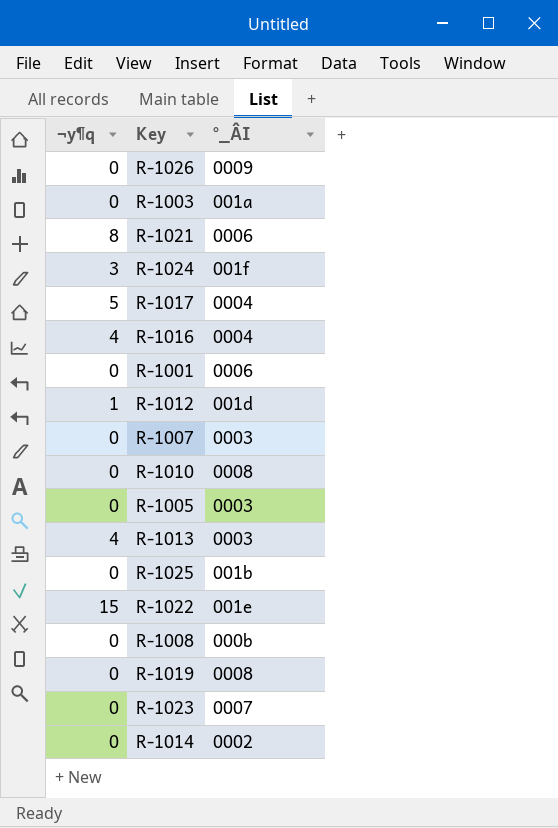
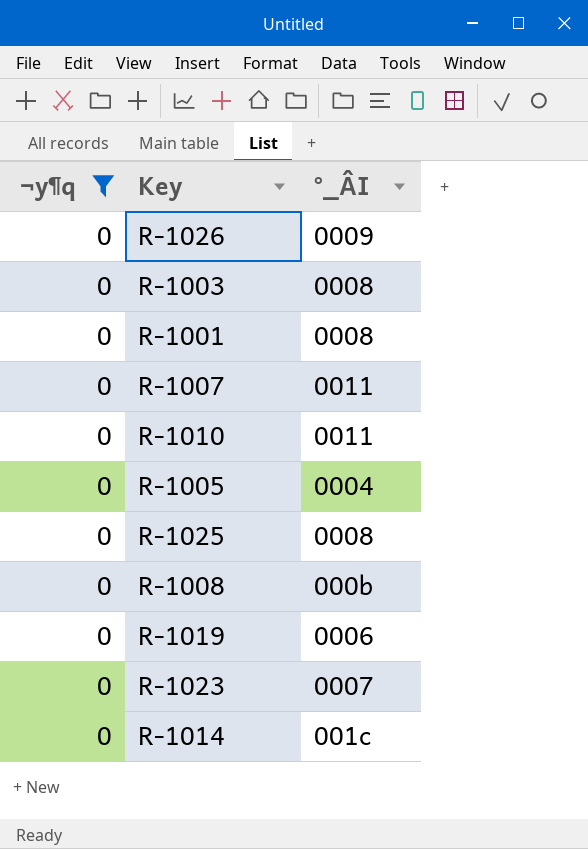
filter: none -> ¬y¶q = 0
R-1003 | °_ÂI: 001a -> 0008
R-1001 | °_ÂI: 0006 -> 0008
R-1007 | °_ÂI: 0003 -> 0011
R-1010 | °_ÂI: 0008 -> 0011
R-1005 | °_ÂI: 0003 -> 0004
R-1025 | °_ÂI: 001b -> 0008
R-1019 | °_ÂI: 0008 -> 0006
R-1014 | °_ÂI: 0002 -> 001c

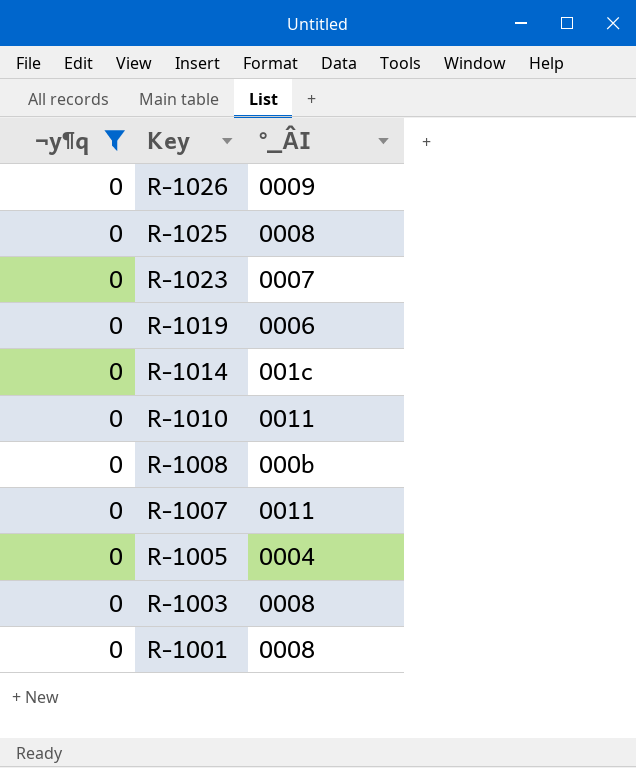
row order: none -> Key descending

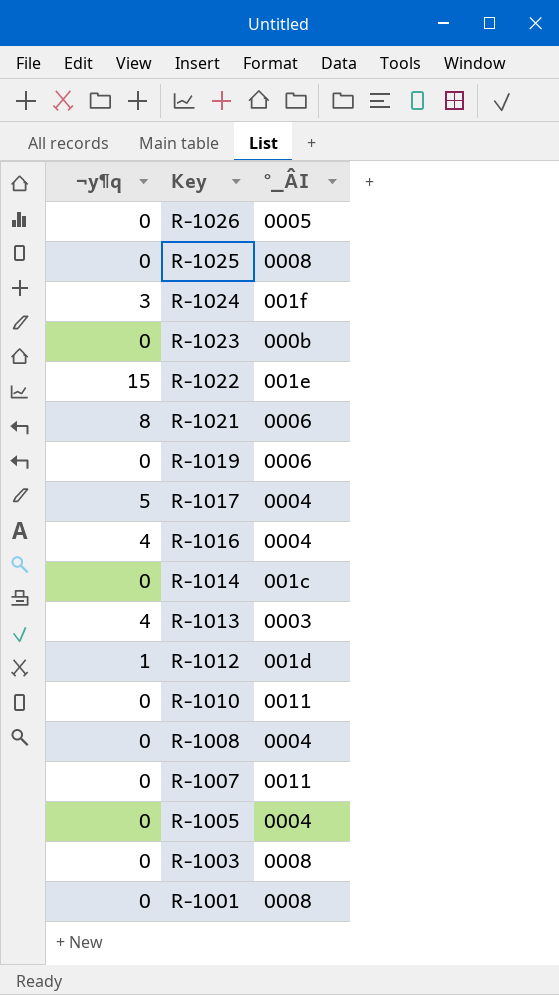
filter: ¬y¶q = 0 -> none
R-1026 | °_ÂI: 0009 -> 0005
R-1023 | °_ÂI: 0007 -> 000b
R-1008 | °_ÂI: 000b -> 0004

